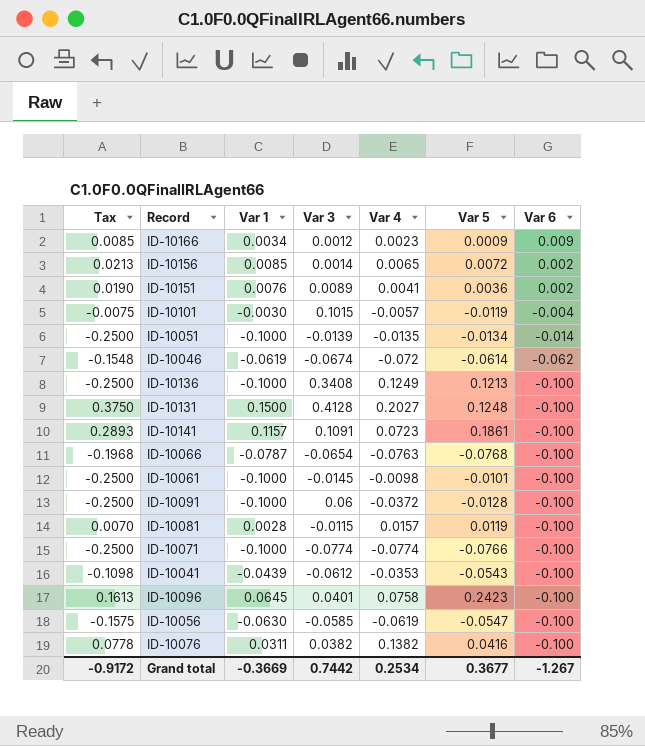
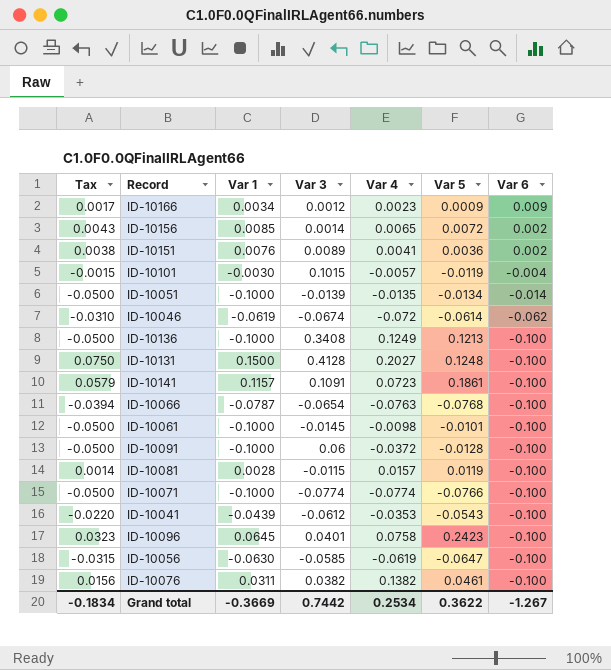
column Tax | formula: [Var 1] * 2.5 -> [Var 1] * 0.5
ID-10056 | Var 5: -0.0547 -> -0.0647
ID-10076 | Var 5: 0.0416 -> 0.0461
Grand total | Tax: -0.9172 -> -0.1834
Grand total | Var 5: 0.3677 -> 0.3622

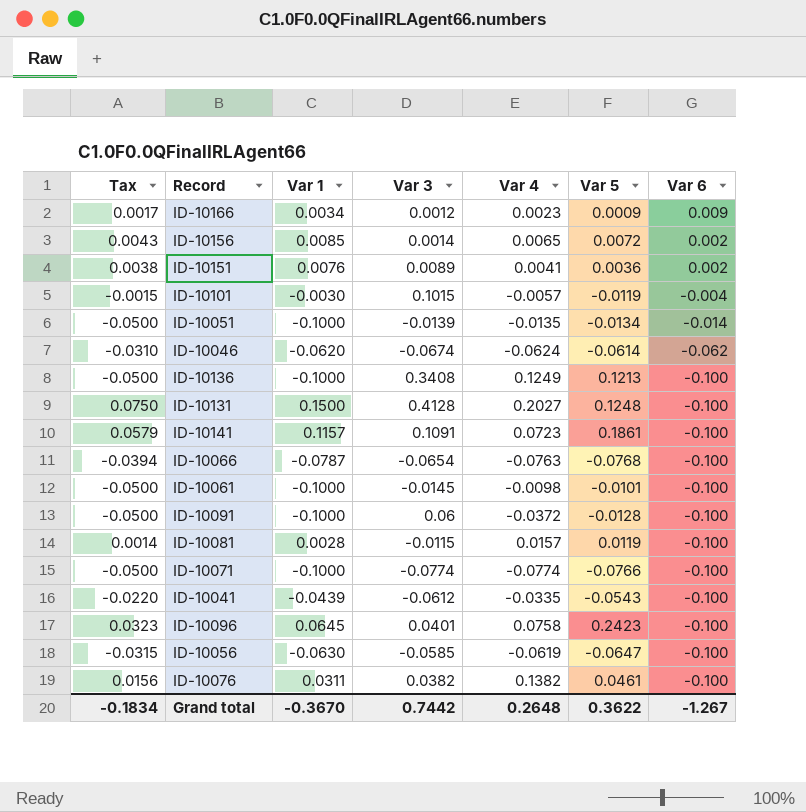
ID-10046 | Var 1: -0.0619 -> -0.0620
ID-10046 | Var 4: -0.072 -> -0.0624
ID-10041 | Var 4: -0.0353 -> -0.0335
Grand total | Var 1: -0.3669 -> -0.3670
Grand total | Var 4: 0.2534 -> 0.2648

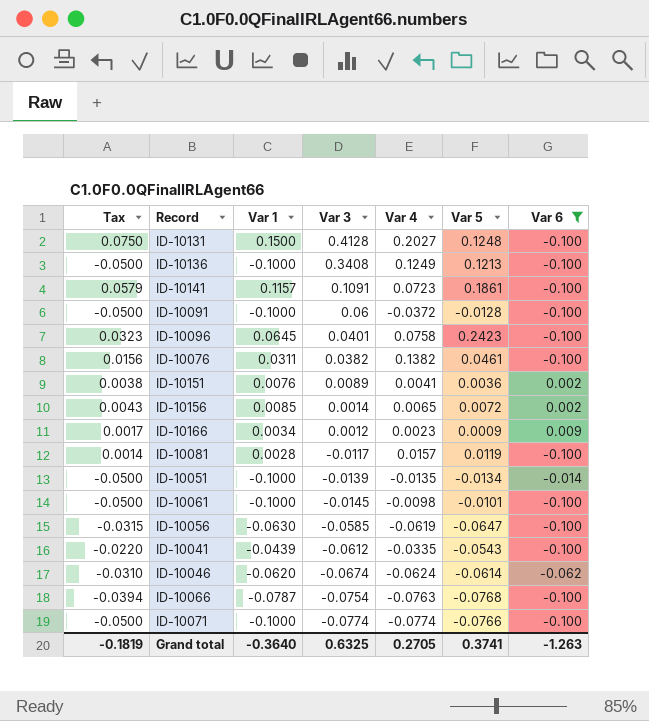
filter: none -> Var 6 != -0.004
row order: Var 6 descending -> Var 3 descending
ID-10081 | Var 3: -0.0115 -> -0.0117
ID-10066 | Var 3: -0.0654 -> -0.0754
Grand total | Tax: -0.1834 -> -0.1819
Grand total | Var 1: -0.3670 -> -0.3640
Grand total | Var 3: 0.7442 -> 0.6325
Grand total | Var 4: 0.2648 -> 0.2705
Grand total | Var 5: 0.3622 -> 0.3741
Grand total | Var 6: -1.267 -> -1.263

